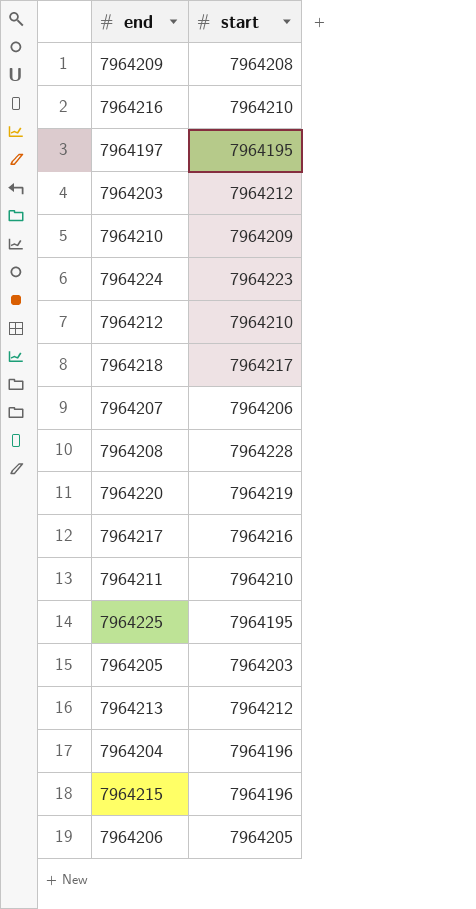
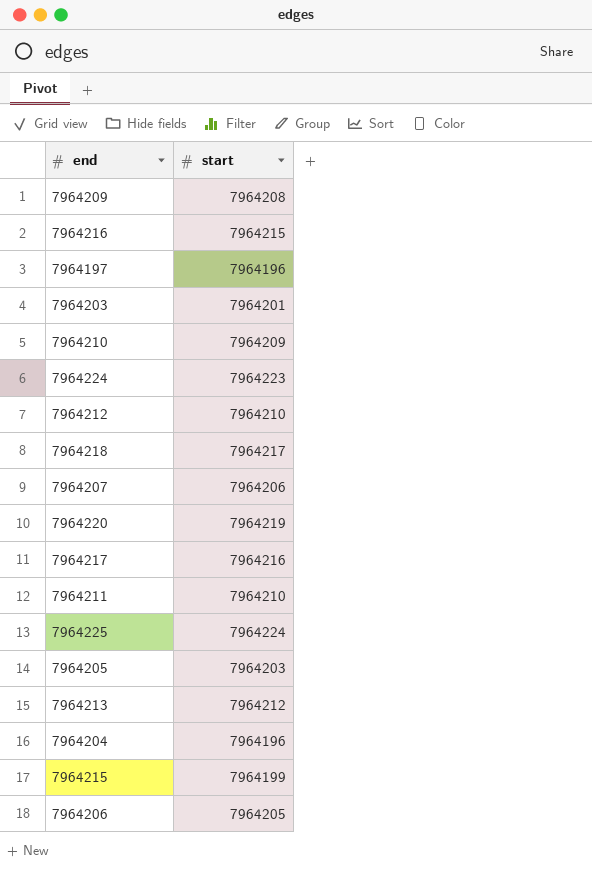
row 7964208: 7964228 -> none
7964216 | start: 7964210 -> 7964215
7964197 | start: 7964195 -> 7964196
7964203 | start: 7964212 -> 7964201
7964225 | start: 7964195 -> 7964224
7964215 | start: 7964196 -> 7964199

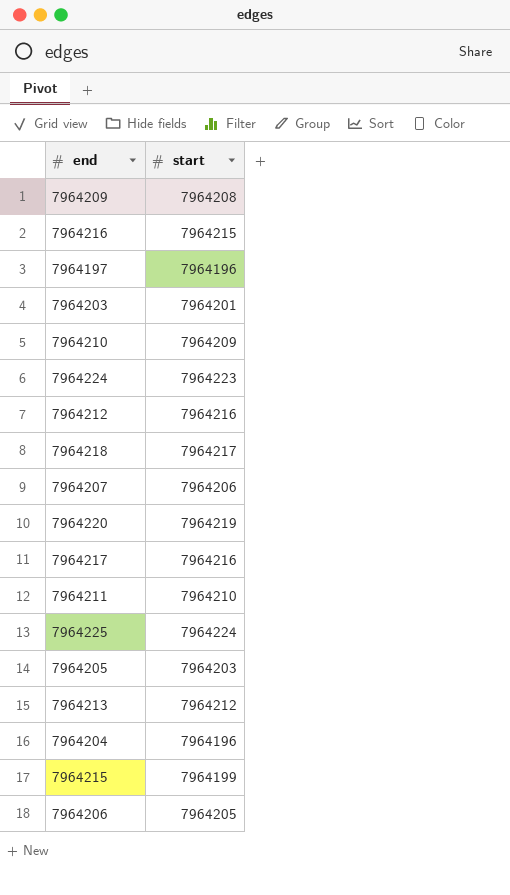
7964212 | start: 7964210 -> 7964216

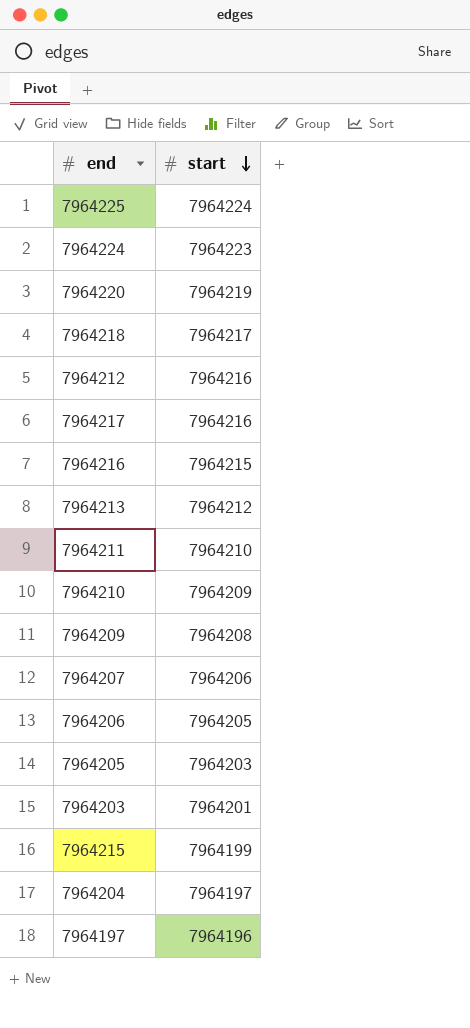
row order: none -> start descending
7964204 | start: 7964196 -> 7964197

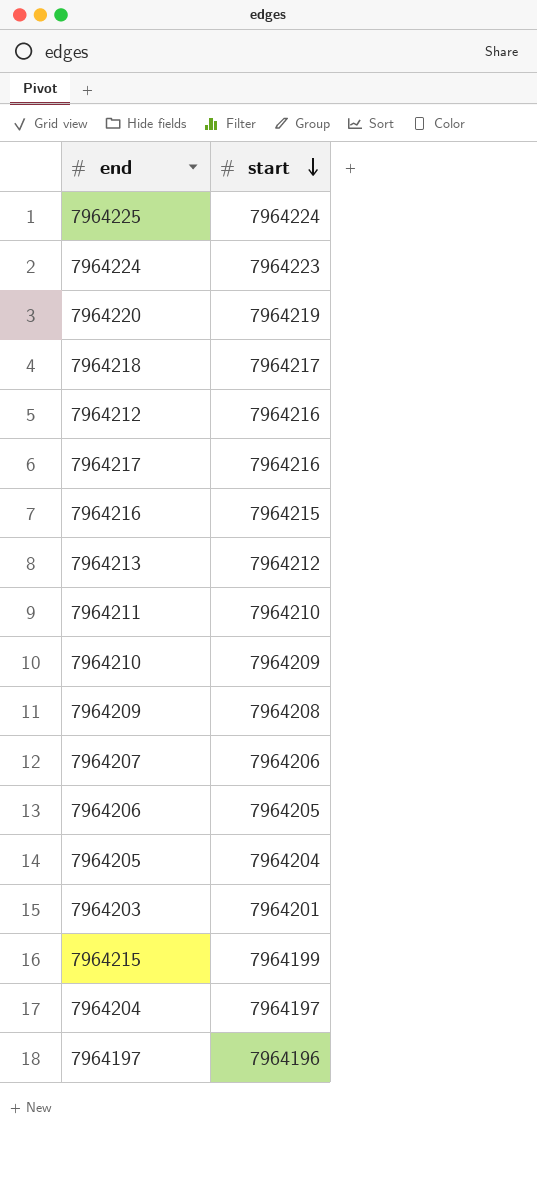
7964205 | start: 7964203 -> 7964204

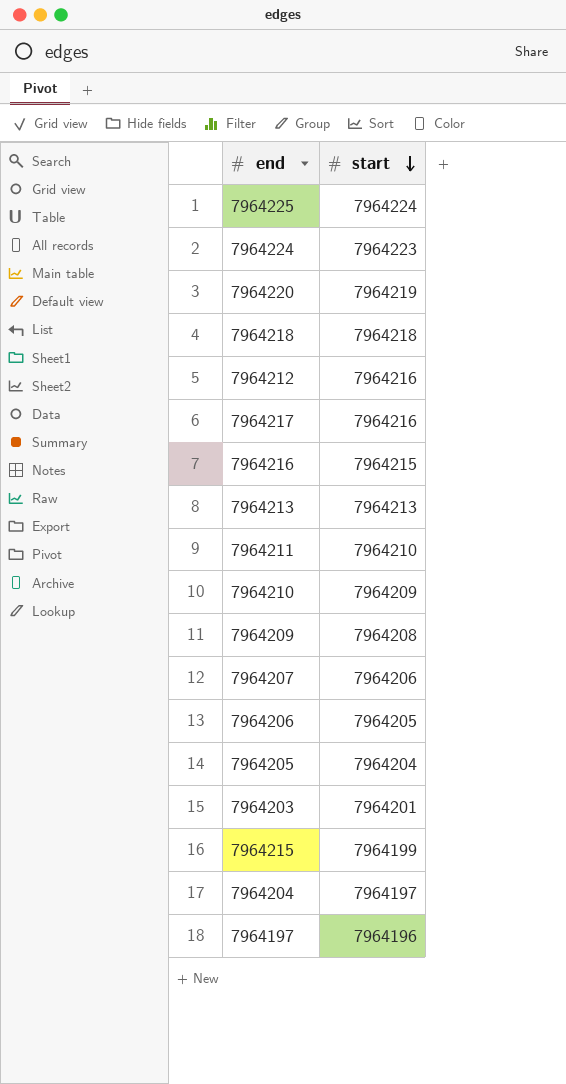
7964218 | start: 7964217 -> 7964218
7964213 | start: 7964212 -> 7964213

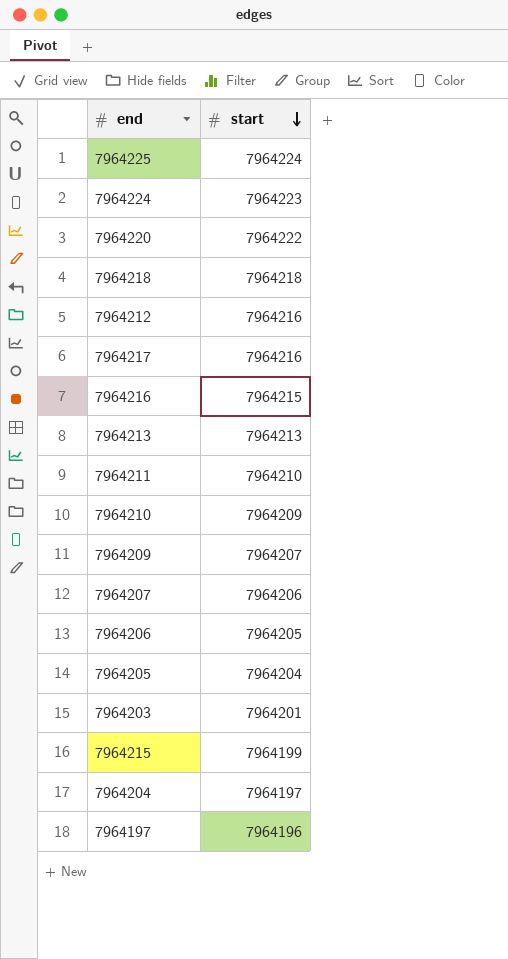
7964220 | start: 7964219 -> 7964222
7964209 | start: 7964208 -> 7964207

